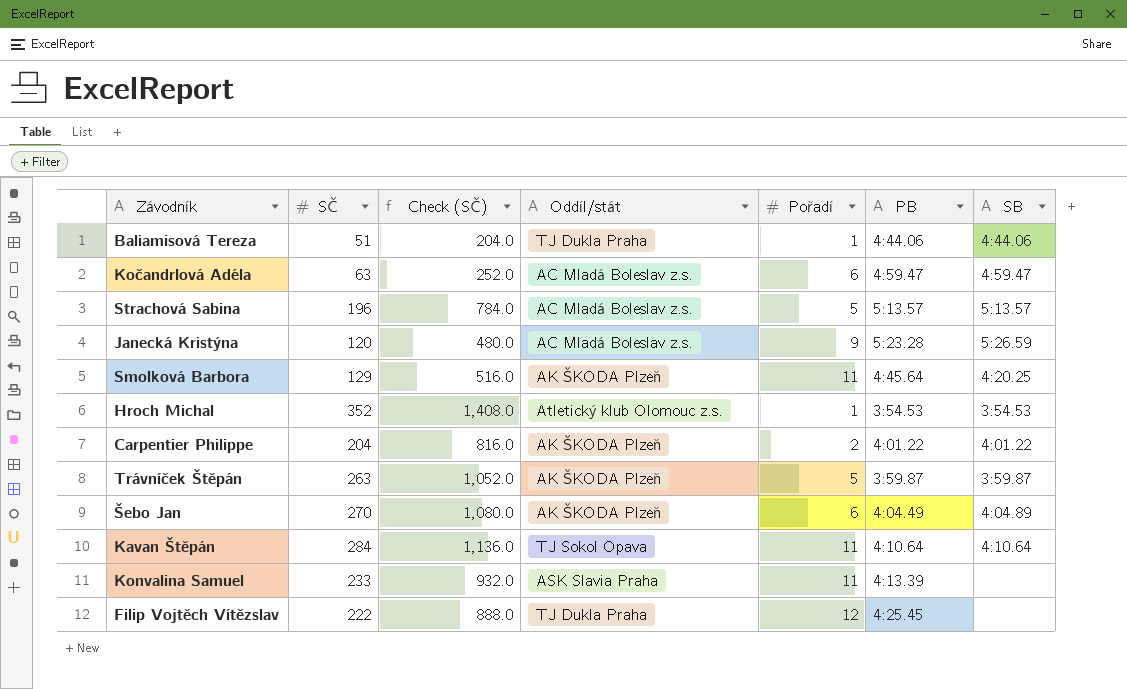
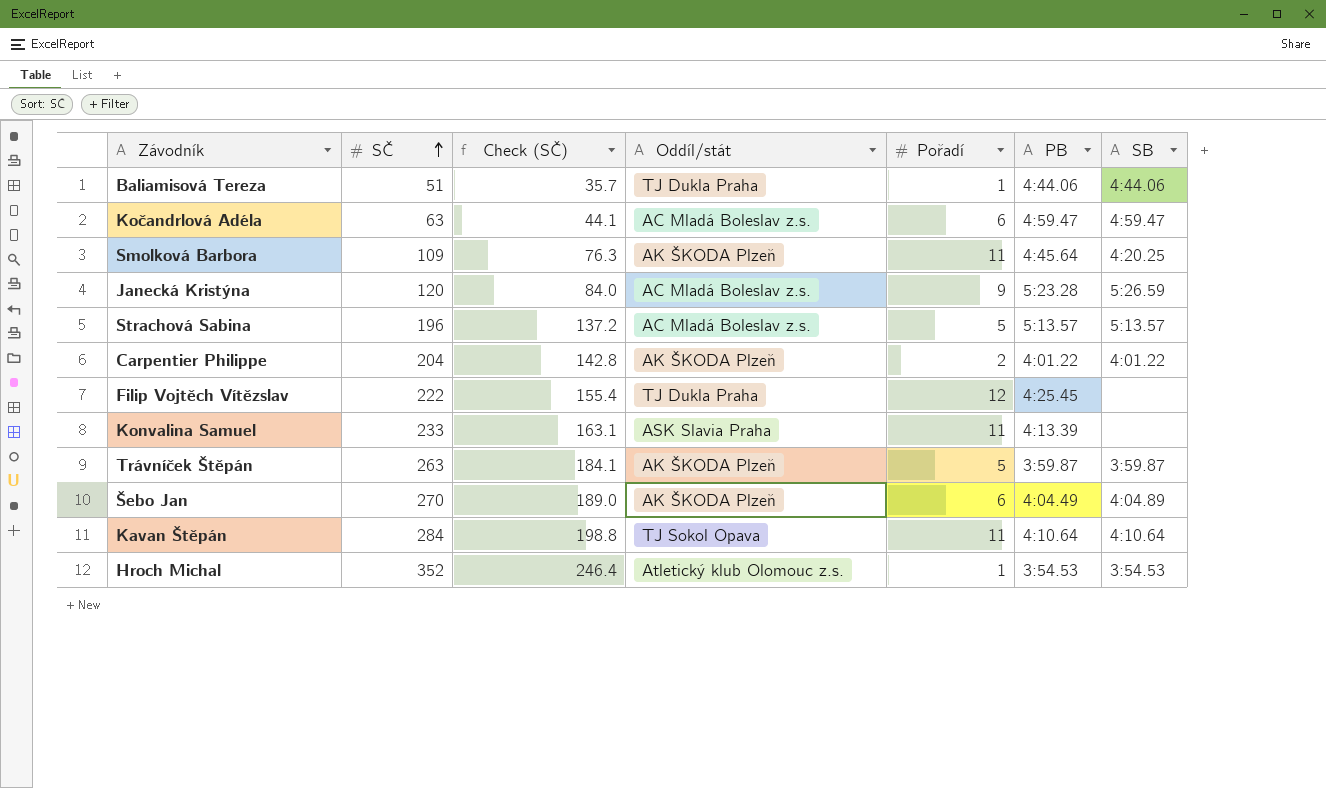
row order: none -> SČ ascending
column Check (SČ) | formula: [SČ] * 4 -> [SČ] * 0.7
Smolková Barbora | SČ: 129 -> 109

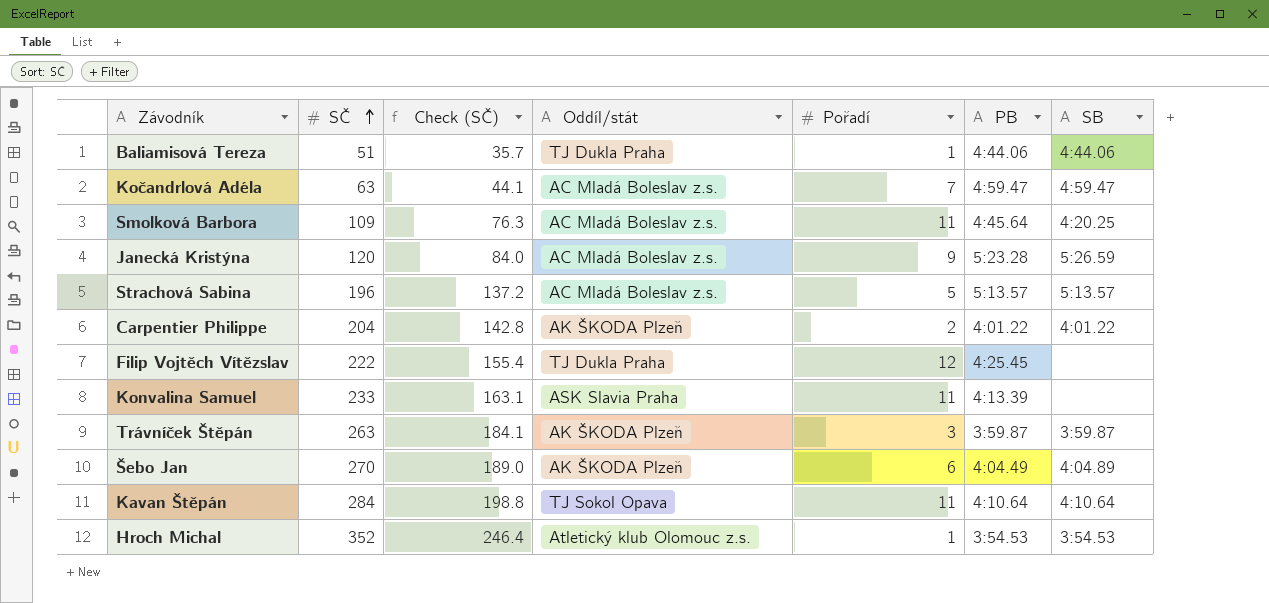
Kočandrlová Adéla | Pořadí: 6 -> 7
Smolková Barbora | Oddíl/stát: AK ŠKODA Plzeň -> AC Mladá Boleslav z.s.
Trávníček Štěpán | Pořadí: 5 -> 3

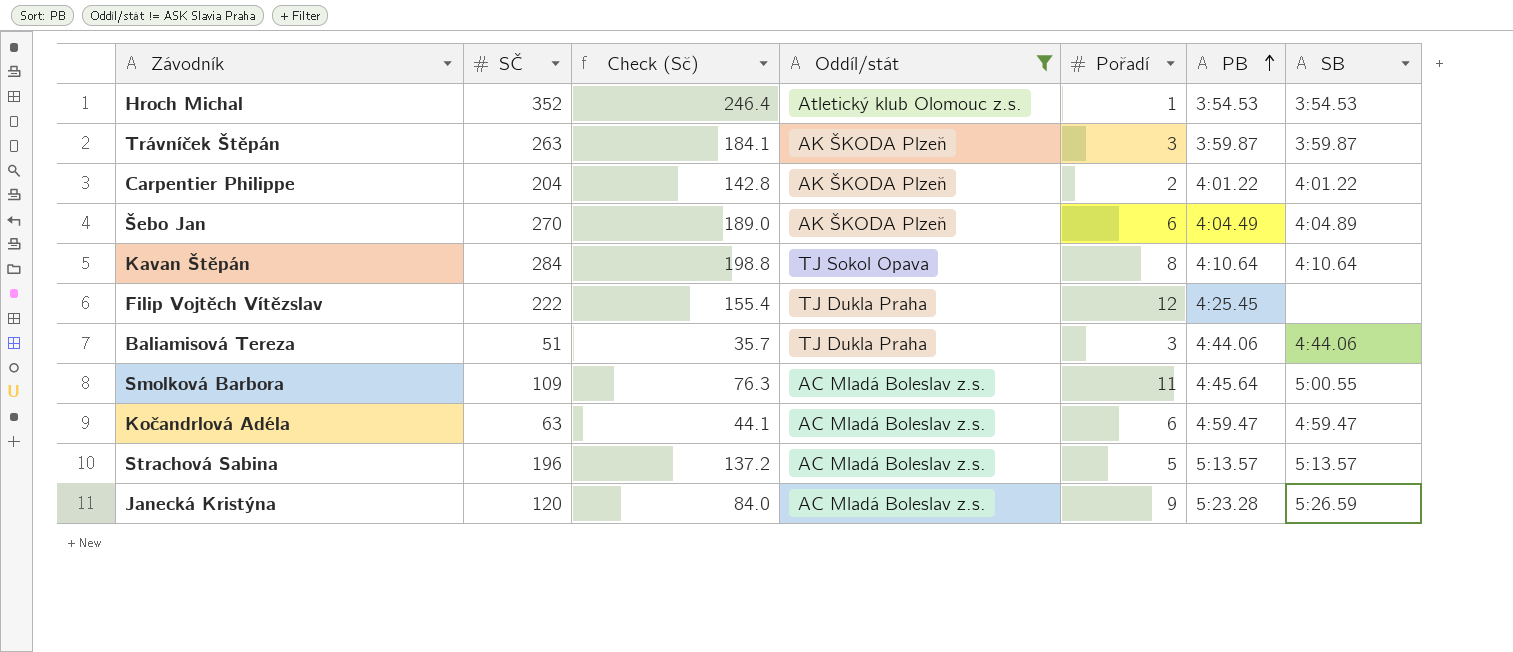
filter: none -> Oddíl/stát != ASK Slavia Praha
row order: SČ ascending -> PB ascending
column name: Check (SČ) -> Check (Sč)
Kavan Štěpán | Pořadí: 11 -> 8
Baliamisová Tereza | Pořadí: 1 -> 3
Smolková Barbora | SB: 4:20.25 -> 5:00.55
Kočandrlová Adéla | Pořadí: 7 -> 6

